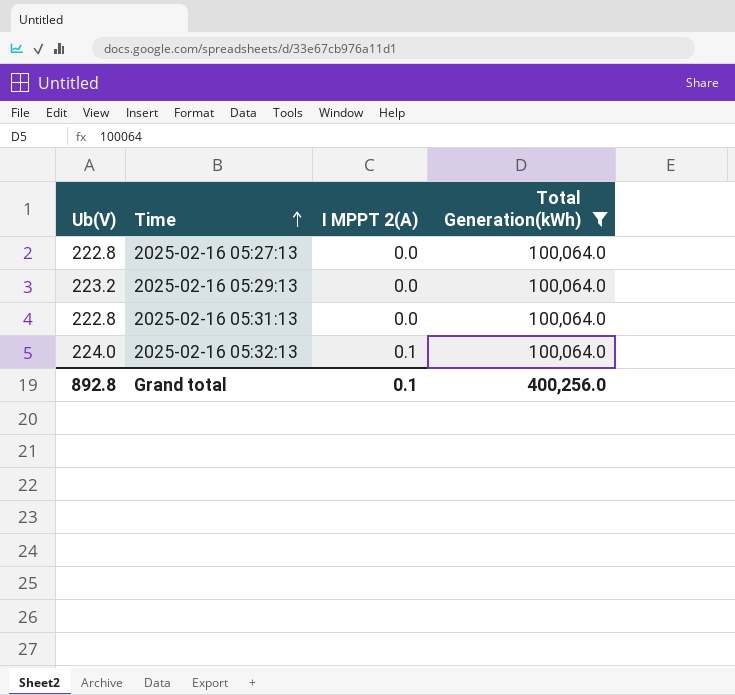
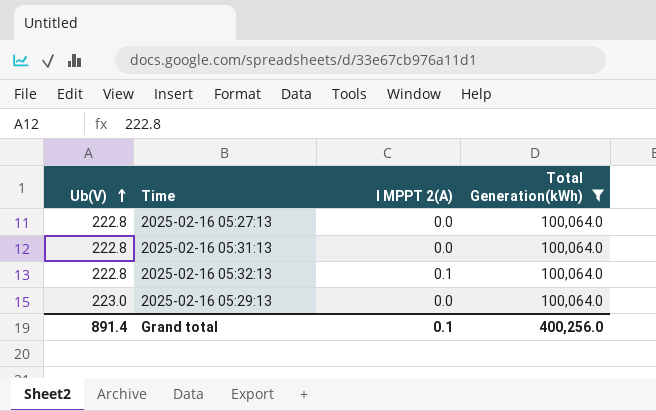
row order: Time ascending -> Ub(V) ascending
2025-02-16 05:32:13 | Ub(V): 224.0 -> 222.8
2025-02-16 05:29:13 | Ub(V): 223.2 -> 223.0
Grand total | Ub(V): 892.8 -> 891.4

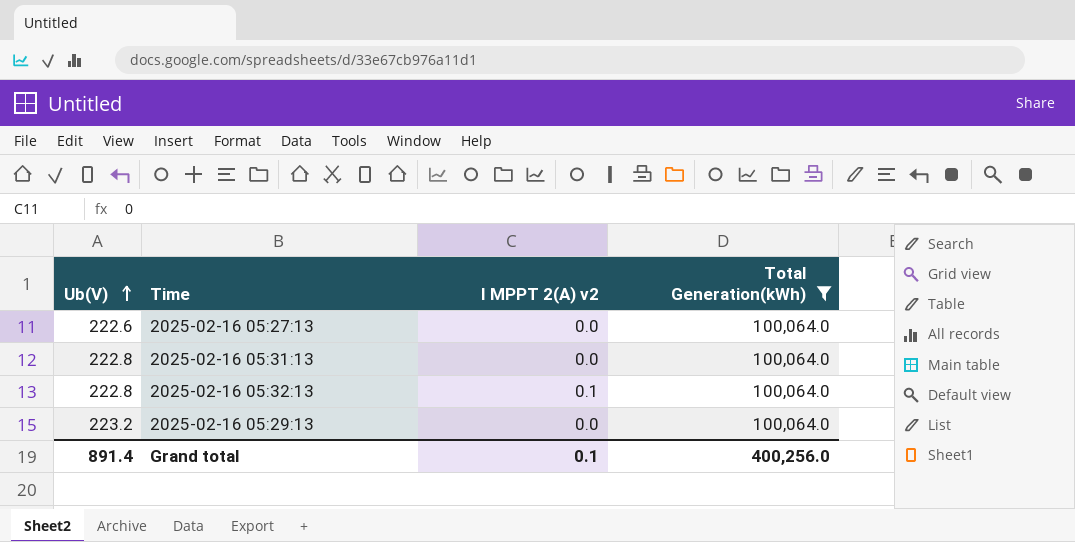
column name: I MPPT 2(A) -> I MPPT 2(A) v2
2025-02-16 05:27:13 | Ub(V): 222.8 -> 222.6
2025-02-16 05:29:13 | Ub(V): 223.0 -> 223.2

